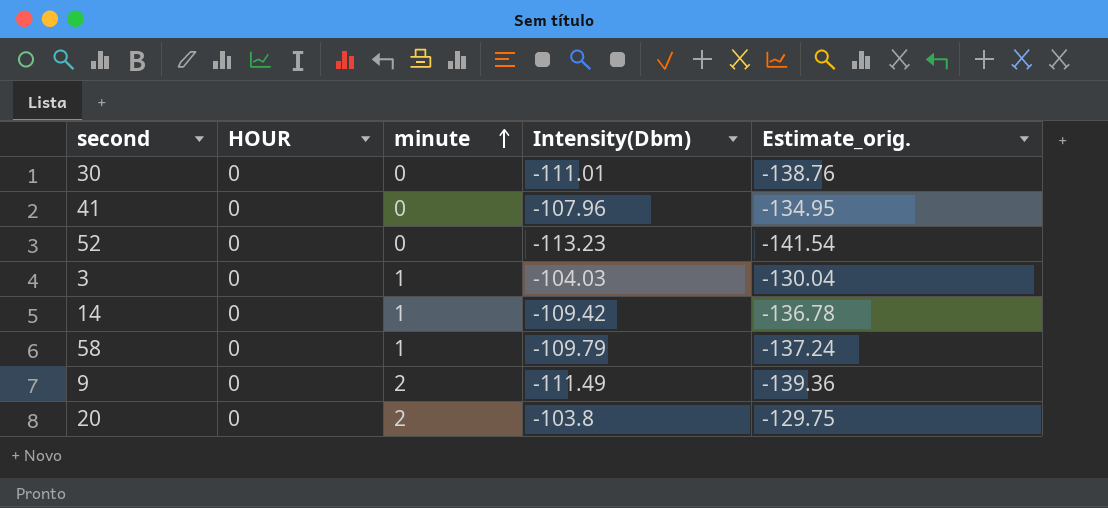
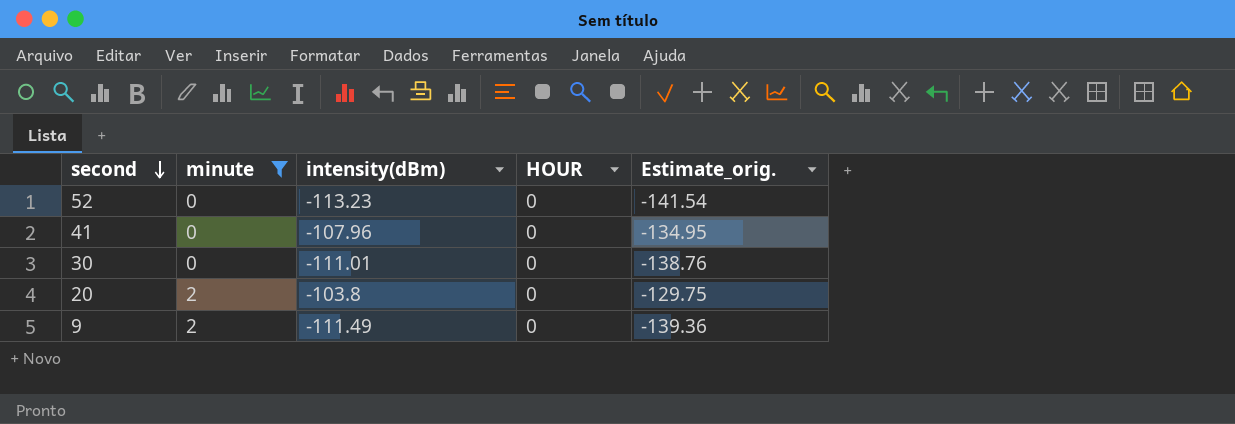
filter: none -> minute != 1
row order: minute ascending -> second descending
column name: Intensity(Dbm) -> intensity(dBm)
column HOUR | position: 2 -> 4

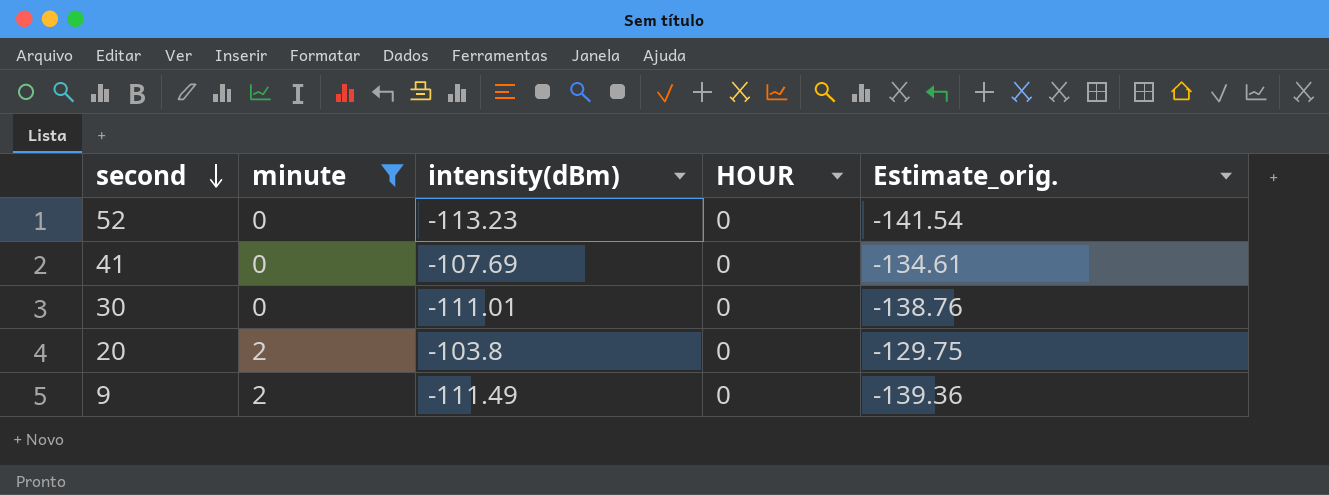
41 | intensity(dBm): -107.96 -> -107.69
41 | Estimate_orig.: -134.95 -> -134.61

